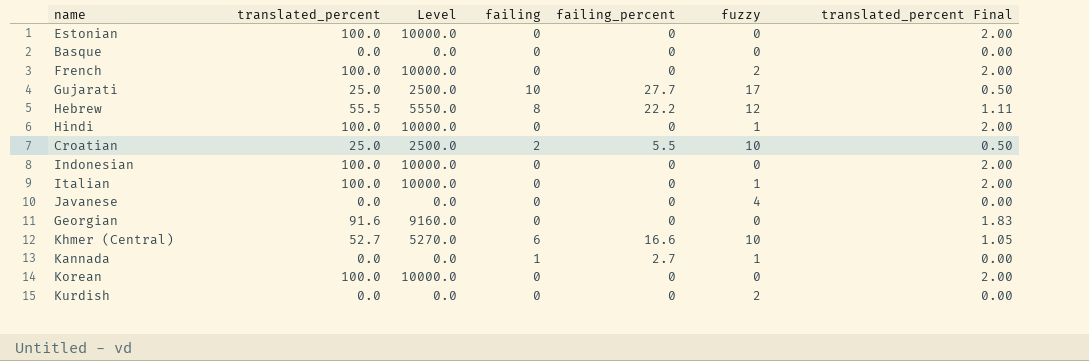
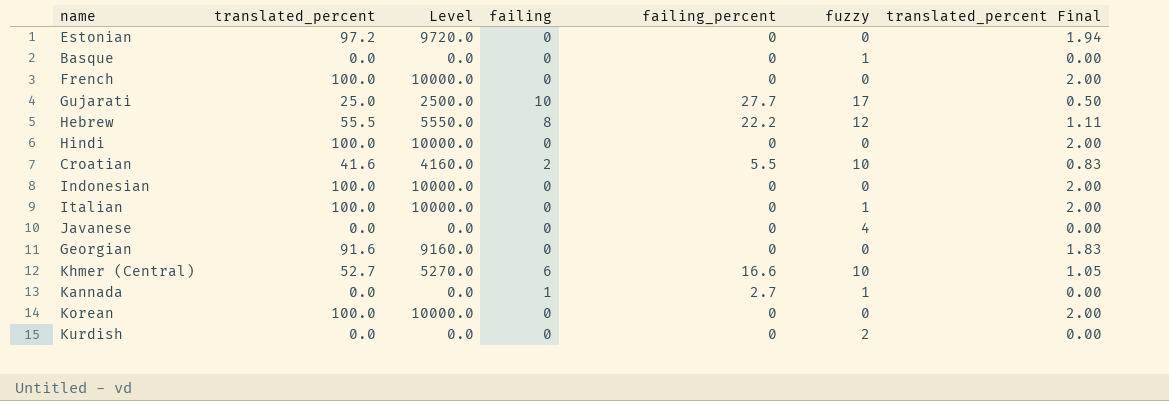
Estonian | translated_percent: 100.0 -> 97.2
Estonian | Level: 10000.0 -> 9720.0
Estonian | translated_percent Final: 2.00 -> 1.94
Basque | fuzzy: 0 -> 1
French | fuzzy: 2 -> 0
Hindi | fuzzy: 1 -> 0
Croatian | translated_percent: 25.0 -> 41.6
Croatian | Level: 2500.0 -> 4160.0
Croatian | translated_percent Final: 0.50 -> 0.83

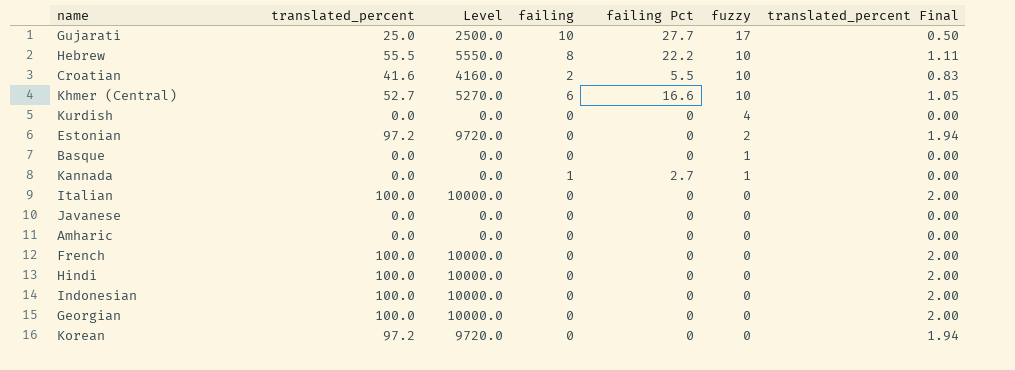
row order: none -> fuzzy descending
column name: failing_percent -> failing Pct
Hebrew | fuzzy: 12 -> 10
Kurdish | fuzzy: 2 -> 4
Estonian | fuzzy: 0 -> 2
Italian | fuzzy: 1 -> 0
Javanese | fuzzy: 4 -> 0
row Amharic: none -> 0.0 | 0.0 | 0 | 0 | 0 | 0.00
Georgian | translated_percent: 91.6 -> 100.0
Georgian | Level: 9160.0 -> 10000.0
Georgian | translated_percent Final: 1.83 -> 2.00
Korean | translated_percent: 100.0 -> 97.2
Korean | Level: 10000.0 -> 9720.0
Korean | translated_percent Final: 2.00 -> 1.94

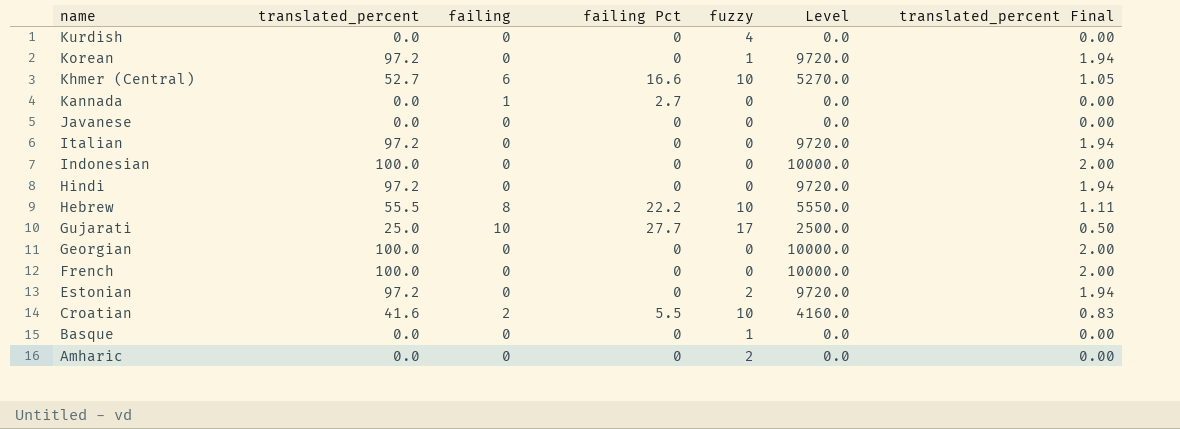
row order: fuzzy descending -> name descending
column Level | position: 3 -> 6
Korean | fuzzy: 0 -> 1
Kannada | fuzzy: 1 -> 0
Italian | translated_percent: 100.0 -> 97.2
Italian | Level: 10000.0 -> 9720.0
Italian | translated_percent Final: 2.00 -> 1.94
Hindi | translated_percent: 100.0 -> 97.2
Hindi | Level: 10000.0 -> 9720.0
Hindi | translated_percent Final: 2.00 -> 1.94
Amharic | fuzzy: 0 -> 2

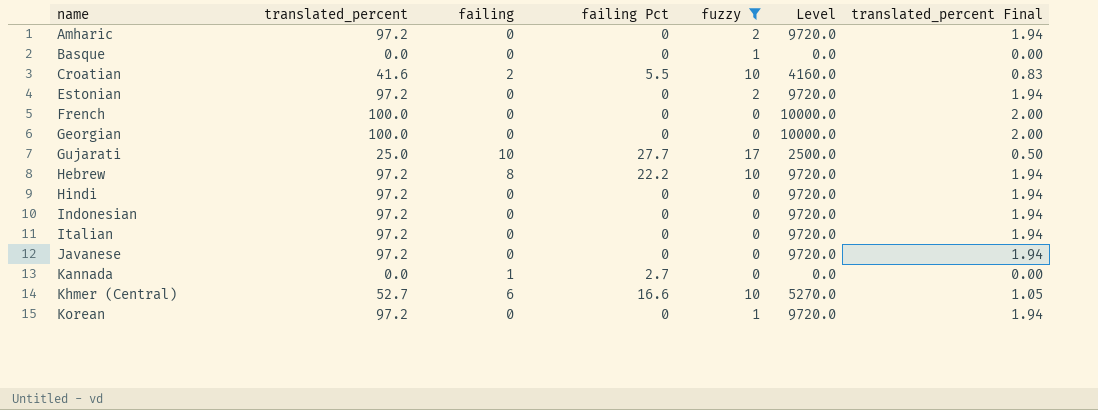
filter: none -> fuzzy != 4
row order: name descending -> name ascending
Amharic | translated_percent: 0.0 -> 97.2
Amharic | Level: 0.0 -> 9720.0
Amharic | translated_percent Final: 0.00 -> 1.94
Hebrew | translated_percent: 55.5 -> 97.2
Hebrew | Level: 5550.0 -> 9720.0
Hebrew | translated_percent Final: 1.11 -> 1.94
Indonesian | translated_percent: 100.0 -> 97.2
Indonesian | Level: 10000.0 -> 9720.0
Indonesian | translated_percent Final: 2.00 -> 1.94
Javanese | translated_percent: 0.0 -> 97.2
Javanese | Level: 0.0 -> 9720.0
Javanese | translated_percent Final: 0.00 -> 1.94

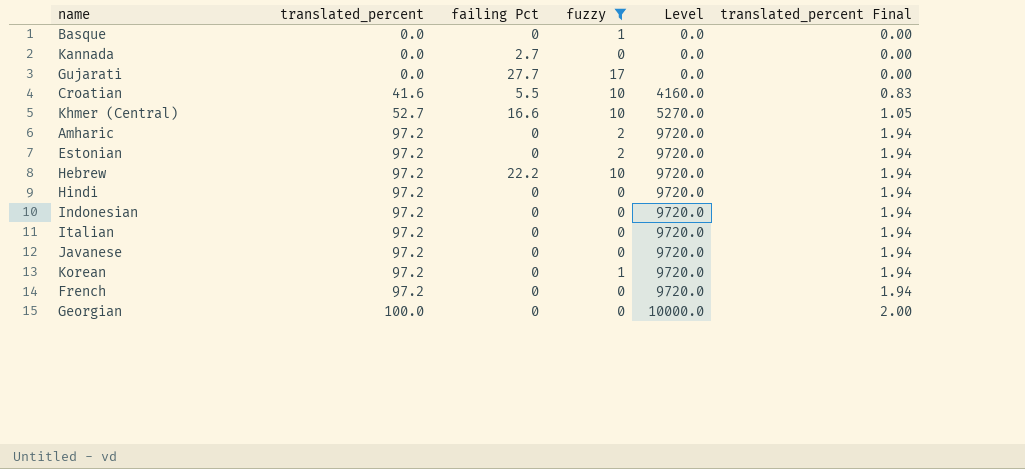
row order: name ascending -> translated_percent ascending
column failing | position: 3 -> none
Gujarati | translated_percent: 25.0 -> 0.0
Gujarati | Level: 2500.0 -> 0.0
Gujarati | translated_percent Final: 0.50 -> 0.00
French | translated_percent: 100.0 -> 97.2
French | Level: 10000.0 -> 9720.0
French | translated_percent Final: 2.00 -> 1.94

